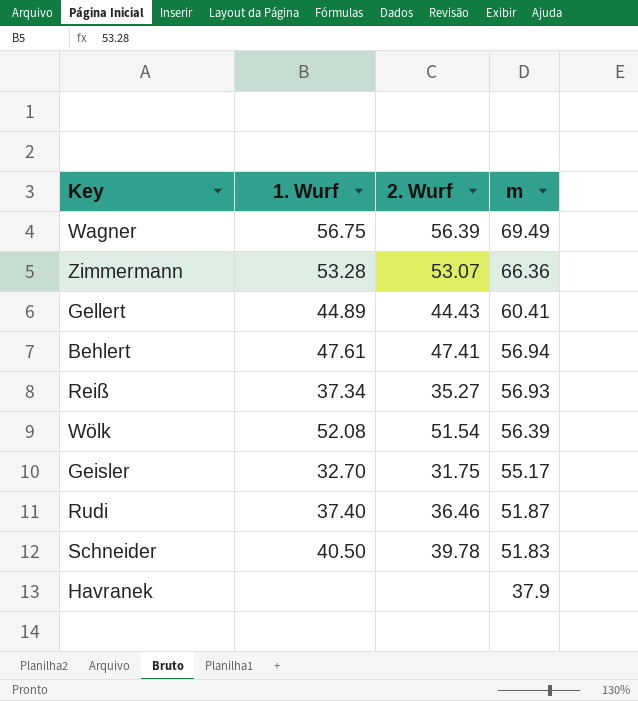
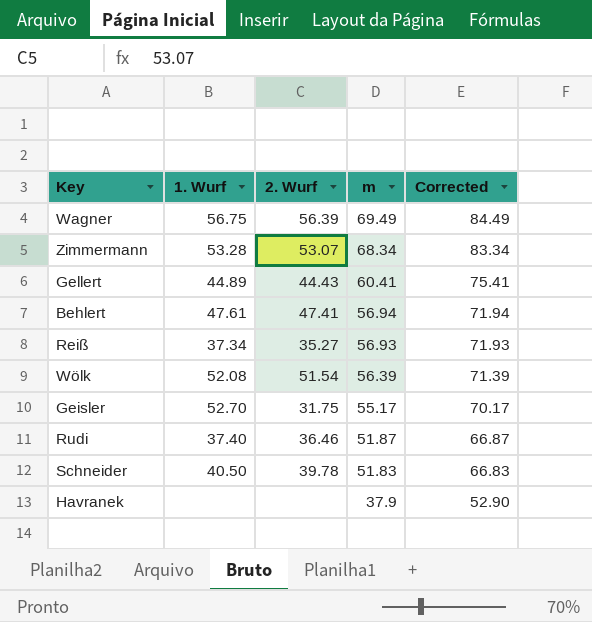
column Corrected | formula: none -> [m] + 15
Zimmermann | m: 66.36 -> 68.34
Geisler | 1. Wurf: 32.70 -> 52.70

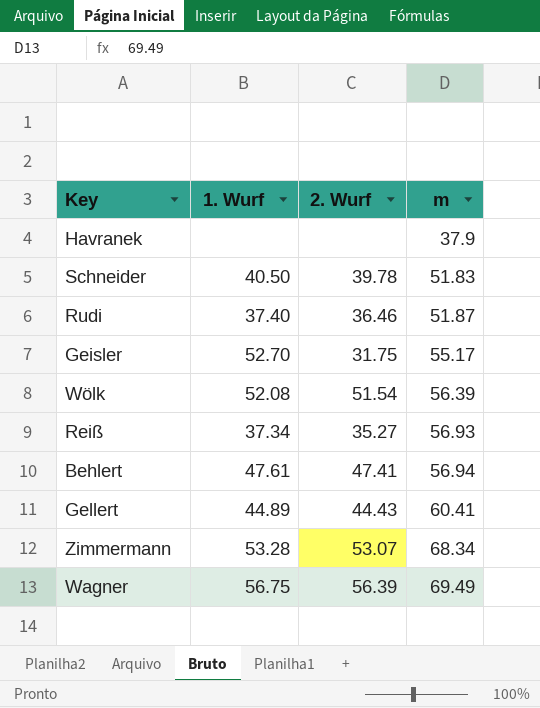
row order: m descending -> m ascending
column Corrected | formula: [m] + 15 -> none

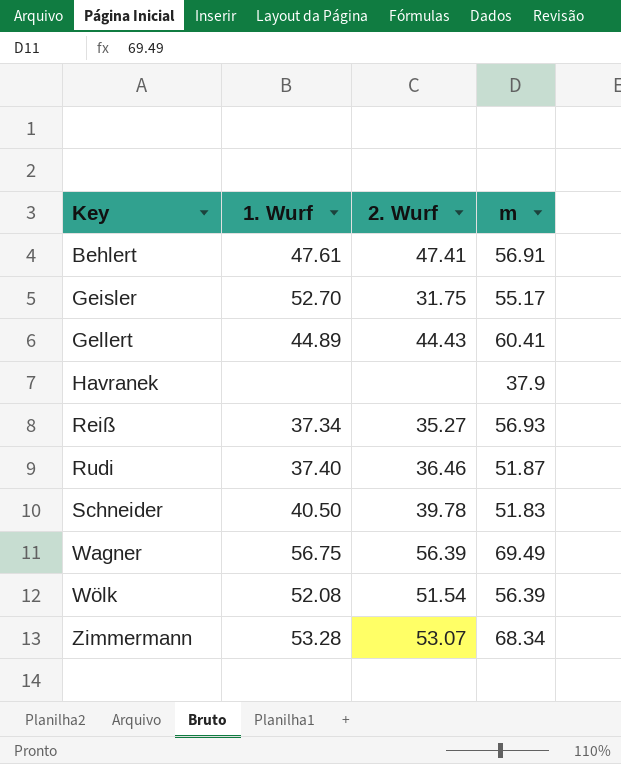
row order: m ascending -> Key ascending
Behlert | m: 56.94 -> 56.91

